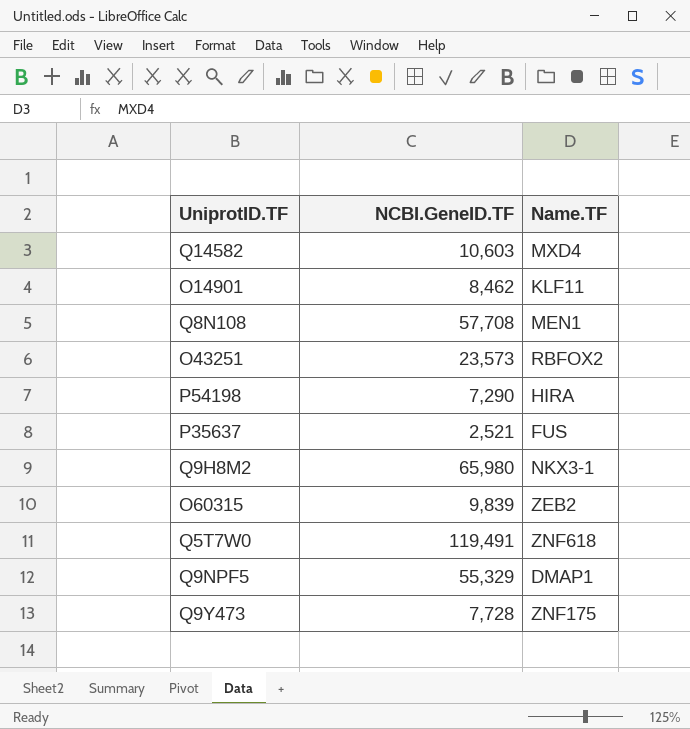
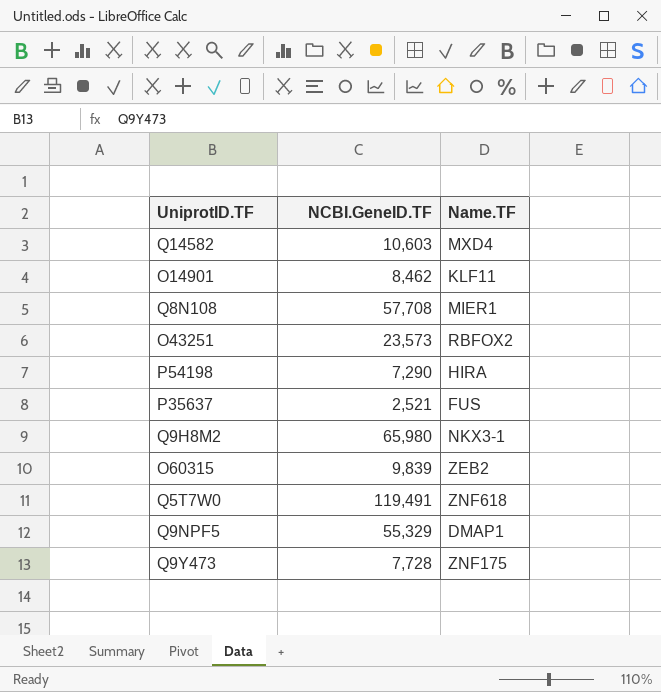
Q8N108 | Name.TF: MEN1 -> MIER1

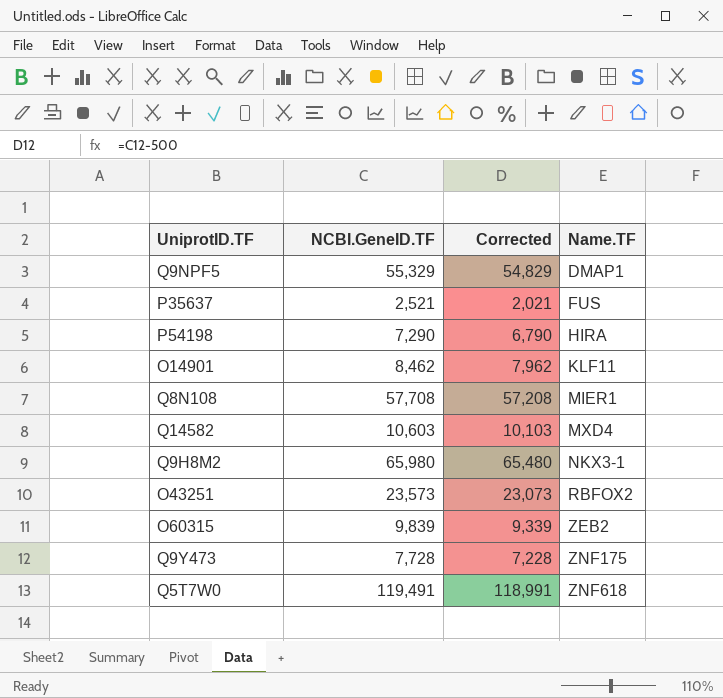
row order: none -> Name.TF ascending
column Corrected | formula: none -> [NCBI.GeneID.TF] - 500

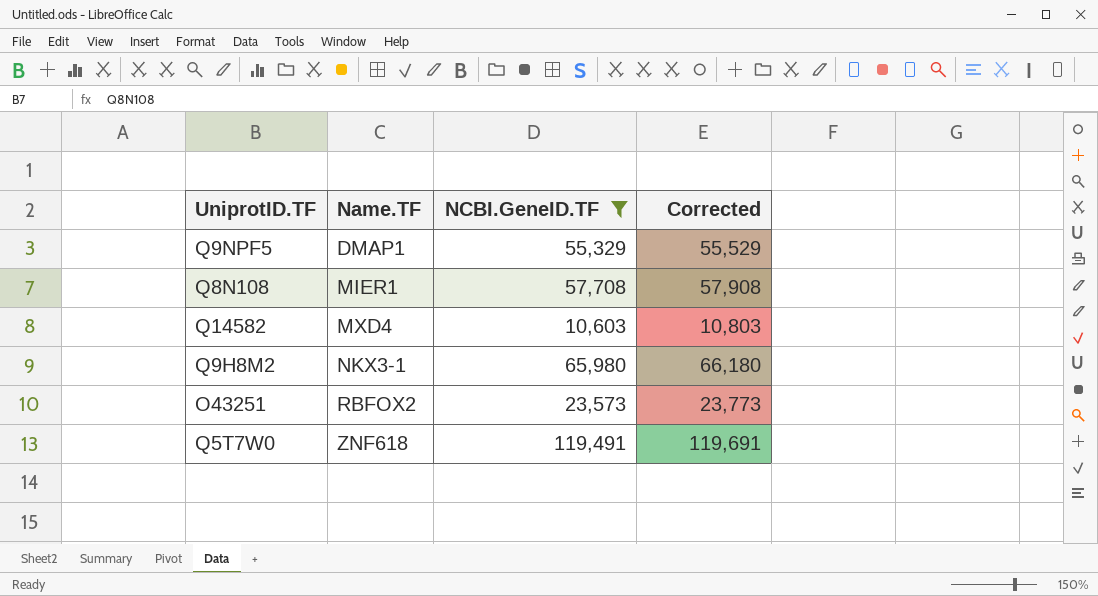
filter: none -> NCBI.GeneID.TF >= 10,603
column Name.TF | position: 4 -> 2
column Corrected | formula: [NCBI.GeneID.TF] - 500 -> [NCBI.GeneID.TF] + 200

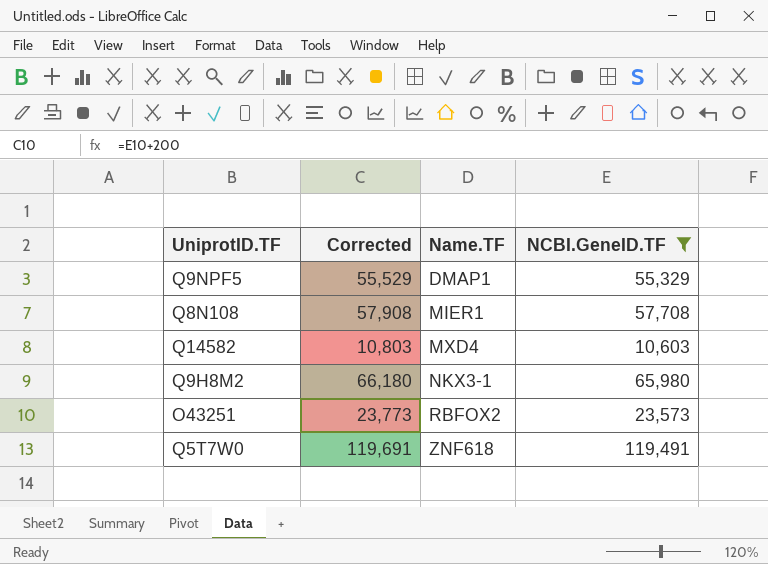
column Corrected | position: 4 -> 2

